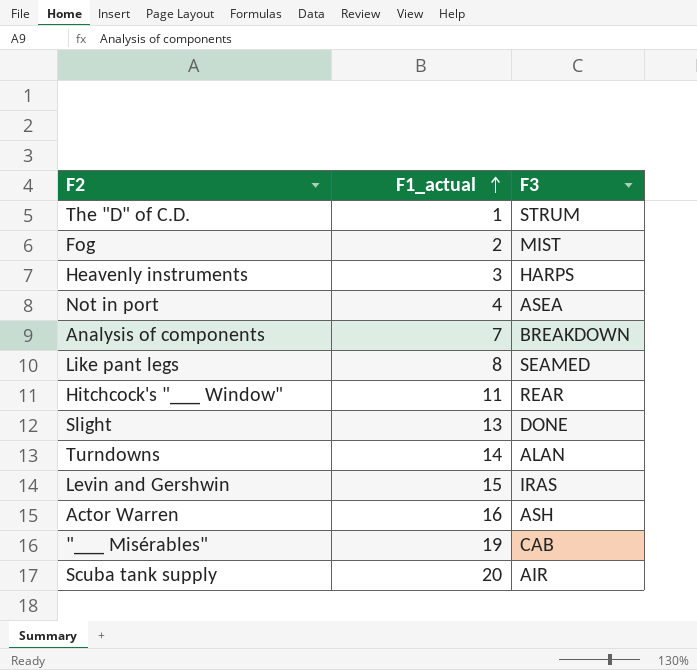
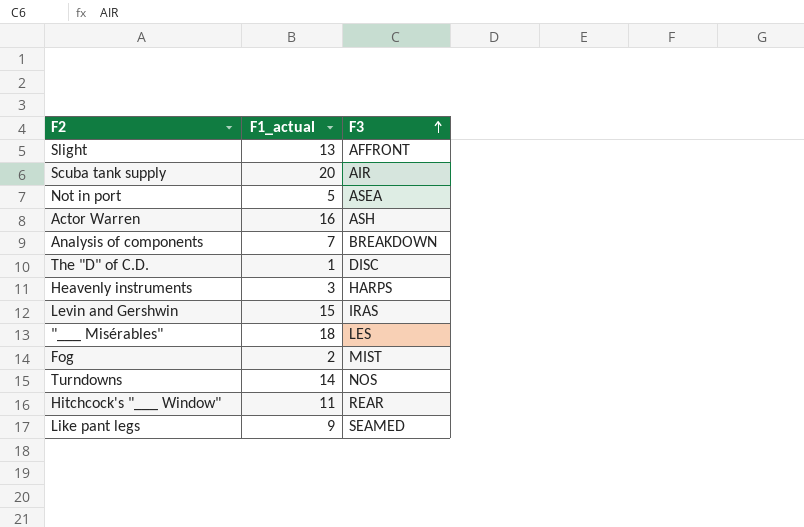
row order: F1_actual ascending -> F3 ascending
Slight | F3: DONE -> AFFRONT
Not in port | F1_actual: 4 -> 5
The "D" of C.D. | F3: STRUM -> DISC
"___ Misérables" | F1_actual: 19 -> 18
"___ Misérables" | F3: CAB -> LES
Turndowns | F3: ALAN -> NOS
Like pant legs | F1_actual: 8 -> 9

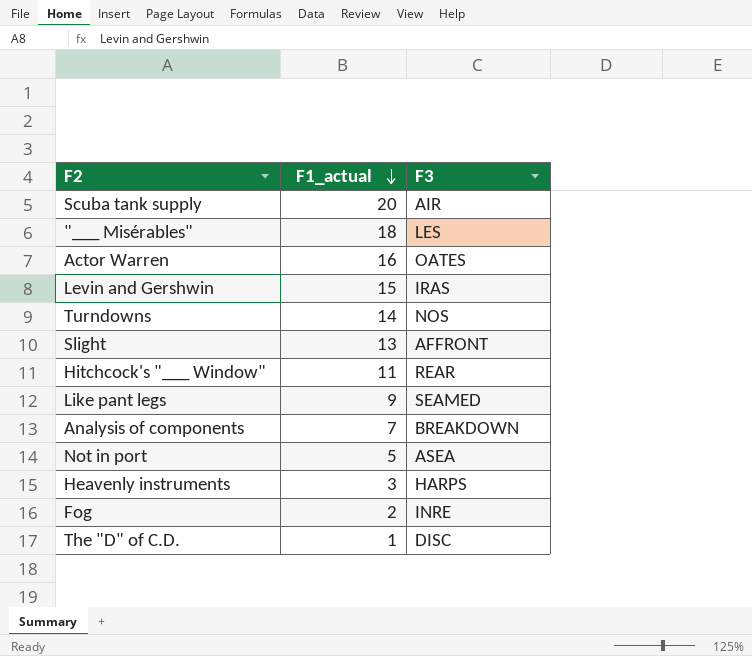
row order: F3 ascending -> F1_actual descending
Actor Warren | F3: ASH -> OATES
Fog | F3: MIST -> INRE

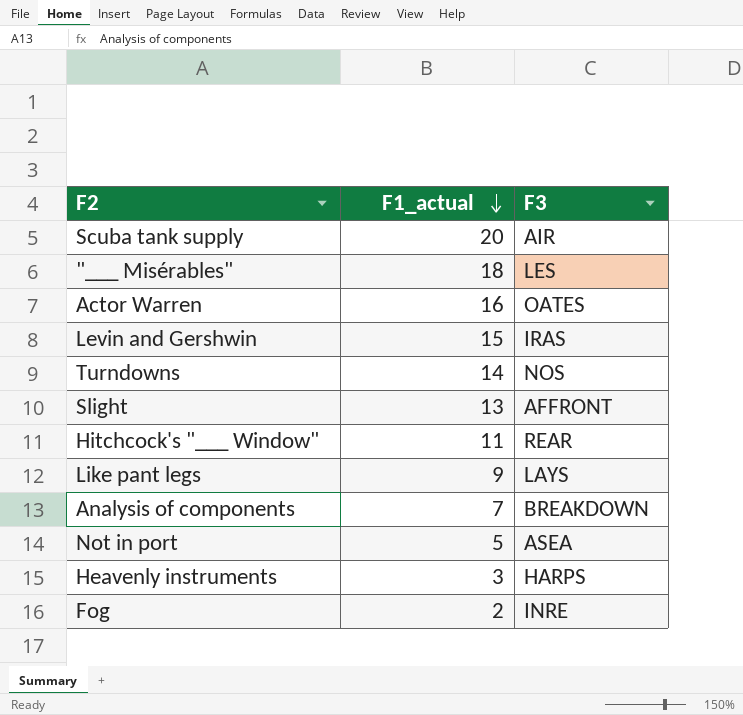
row The "D" of C.D.: 1 | DISC -> none
Like pant legs | F3: SEAMED -> LAYS

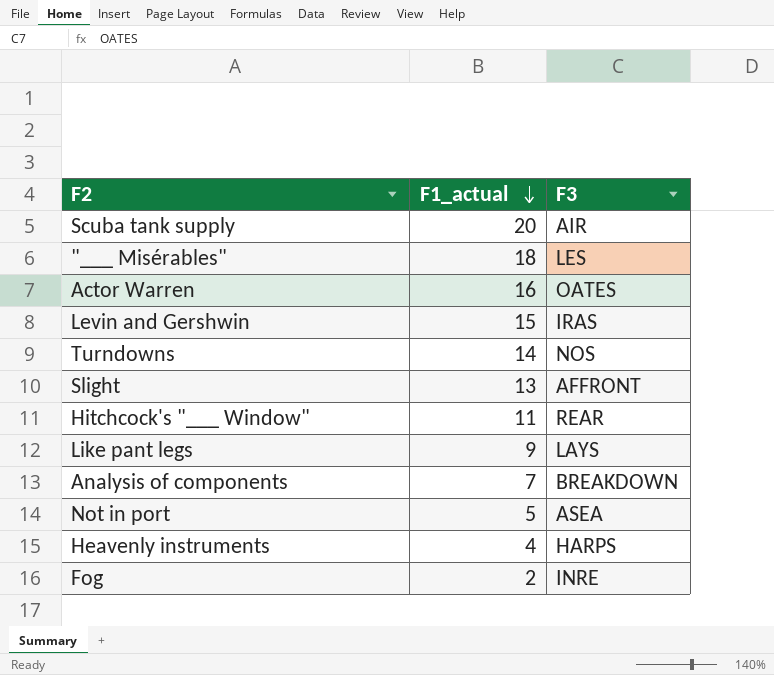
Heavenly instruments | F1_actual: 3 -> 4

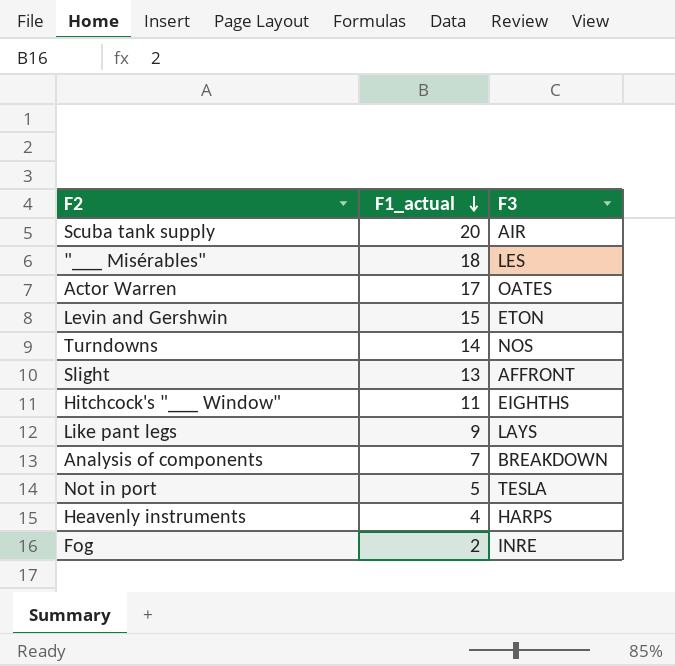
Actor Warren | F1_actual: 16 -> 17
Levin and Gershwin | F3: IRAS -> ETON
Hitchcock's "___ Window" | F3: REAR -> EIGHTHS
Not in port | F3: ASEA -> TESLA

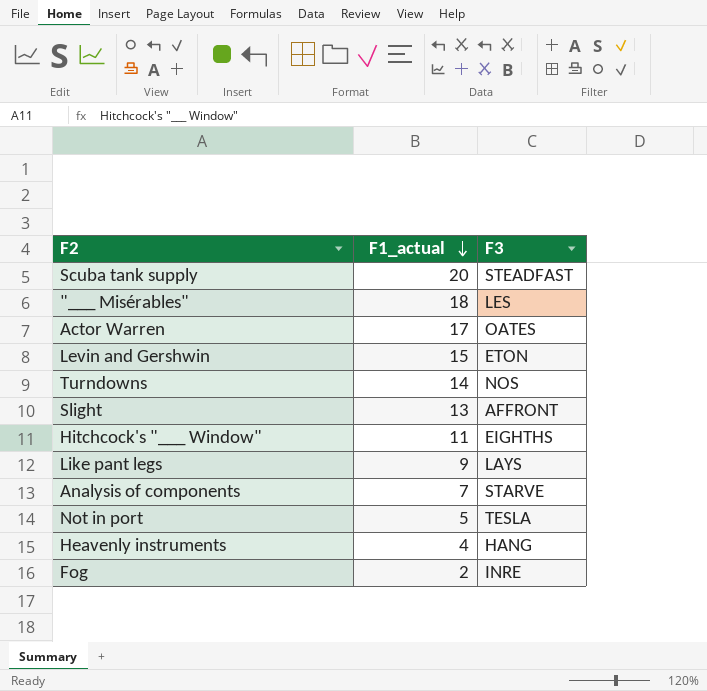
Scuba tank supply | F3: AIR -> STEADFAST
Analysis of components | F3: BREAKDOWN -> STARVE
Heavenly instruments | F3: HARPS -> HANG

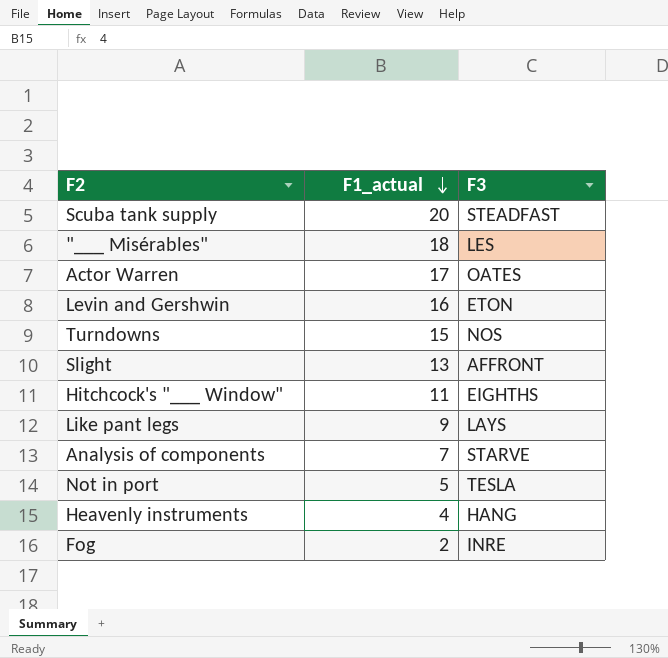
Levin and Gershwin | F1_actual: 15 -> 16
Turndowns | F1_actual: 14 -> 15

